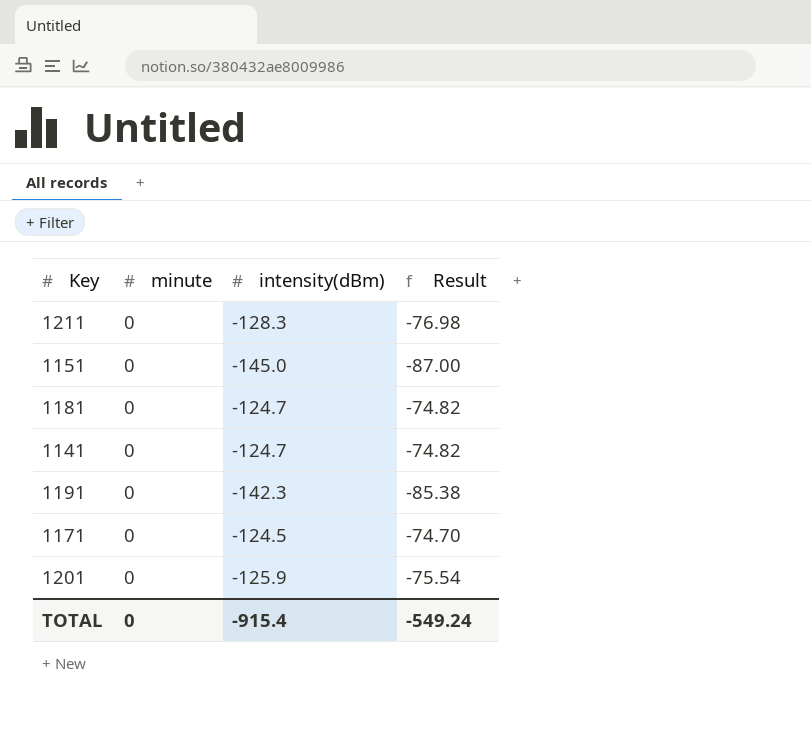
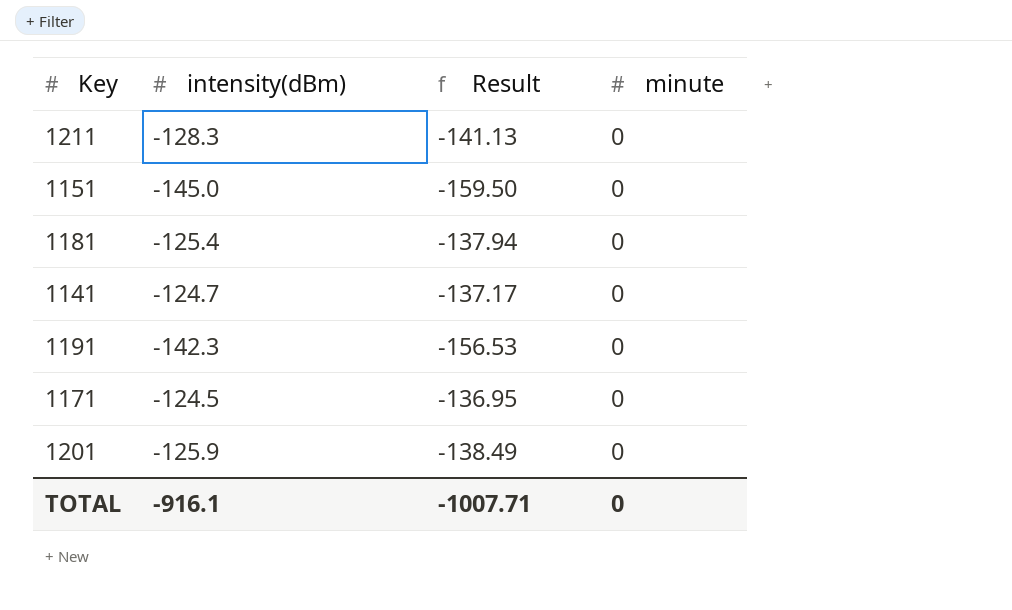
column Result | formula: [intensity(dBm)] * 0.6 -> [intensity(dBm)] * 1.1
column minute | position: 2 -> 4
1181 | intensity(dBm): -124.7 -> -125.4
TOTAL | intensity(dBm): -915.4 -> -916.1
TOTAL | Result: -549.24 -> -1007.71

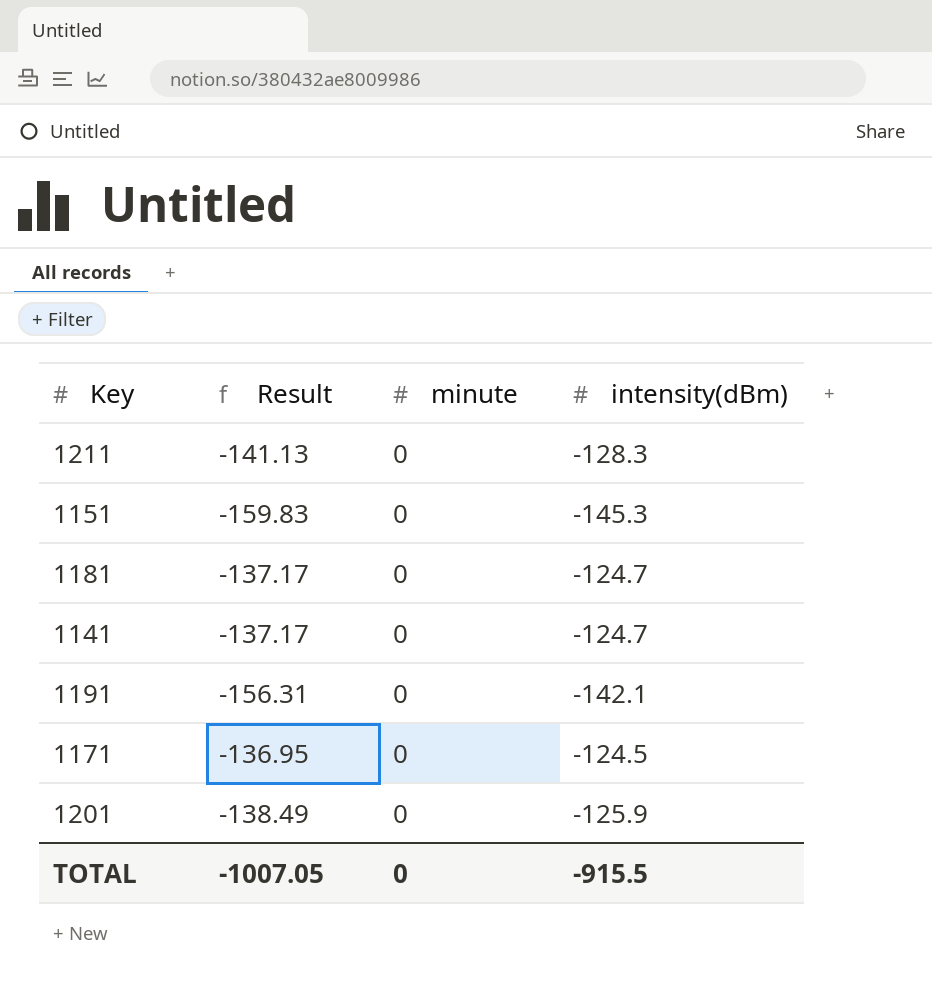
column intensity(dBm) | position: 2 -> 4
1151 | Result: -159.50 -> -159.83
1151 | intensity(dBm): -145.0 -> -145.3
1181 | Result: -137.94 -> -137.17
1181 | intensity(dBm): -125.4 -> -124.7
1191 | Result: -156.53 -> -156.31
1191 | intensity(dBm): -142.3 -> -142.1
TOTAL | Result: -1007.71 -> -1007.05
TOTAL | intensity(dBm): -916.1 -> -915.5

